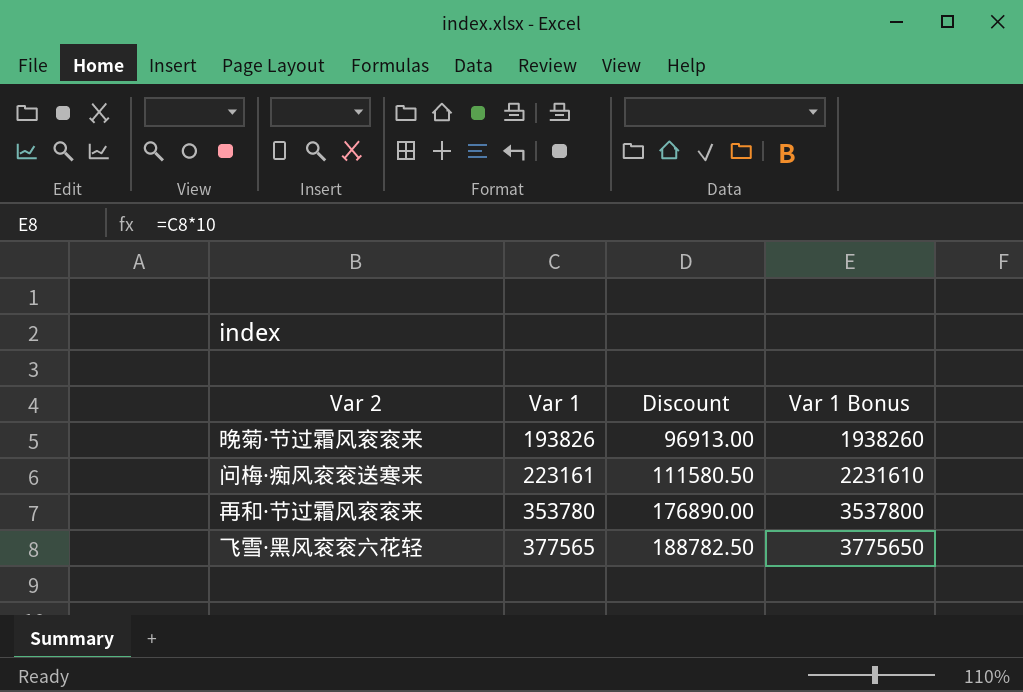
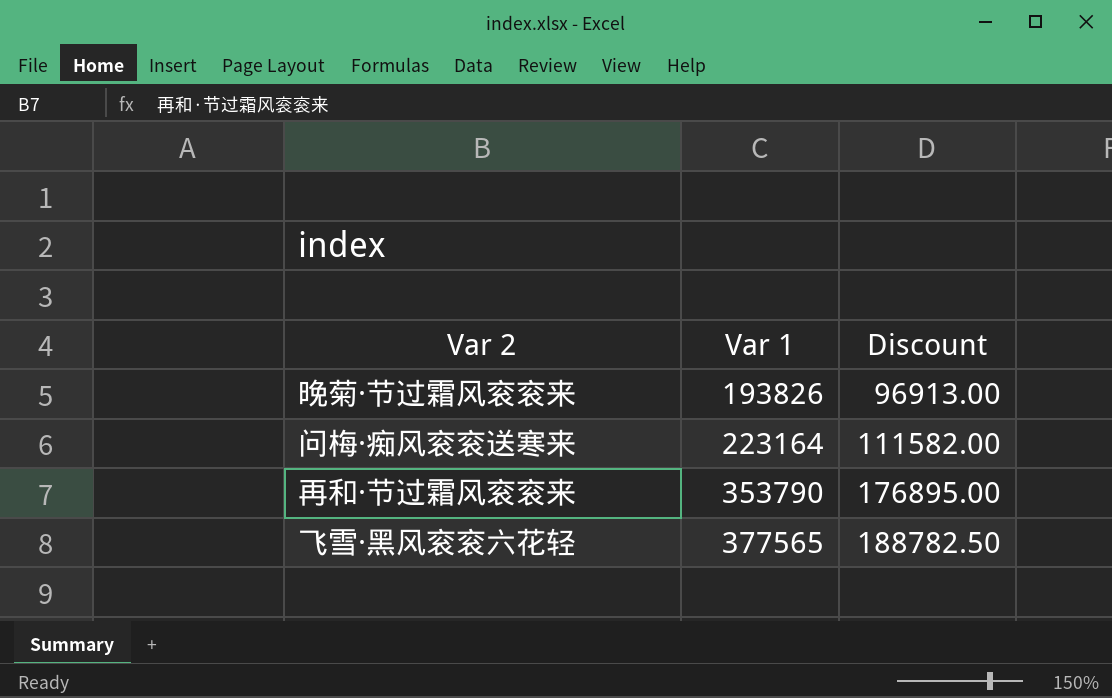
column Var 1 Bonus | formula: [Var 1] * 10 -> none
问梅·痴风衮衮送寒来 | Var 1: 223161 -> 223164
问梅·痴风衮衮送寒来 | Discount: 111580.50 -> 111582.00
再和·节过霜风衮衮来 | Var 1: 353780 -> 353790
再和·节过霜风衮衮来 | Discount: 176890.00 -> 176895.00

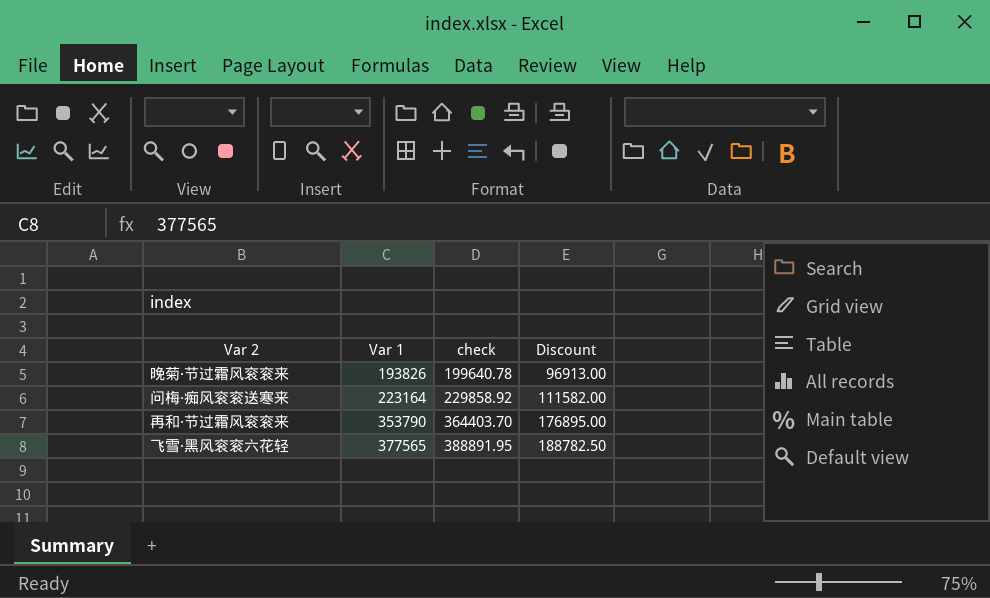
column check | formula: none -> [Var 1] * 1.03

